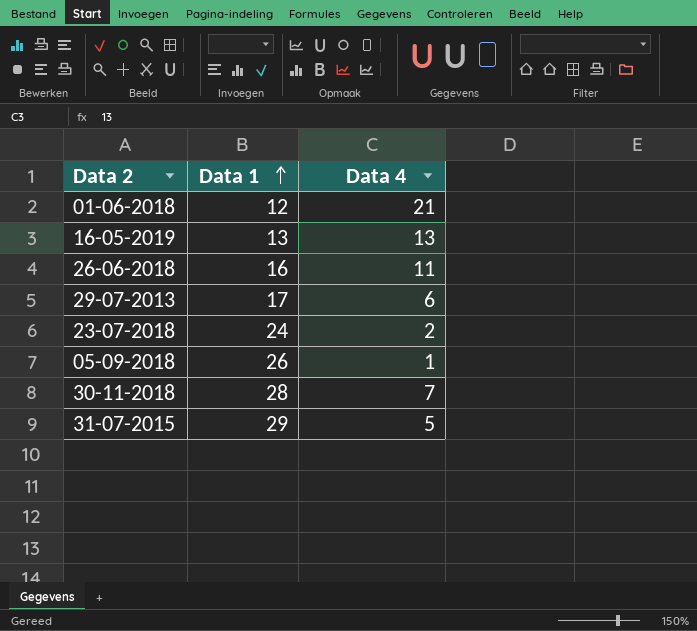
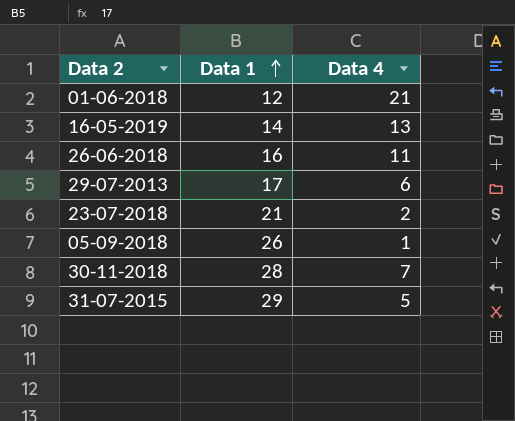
16-05-2019 | Data 1: 13 -> 14
23-07-2018 | Data 1: 24 -> 21

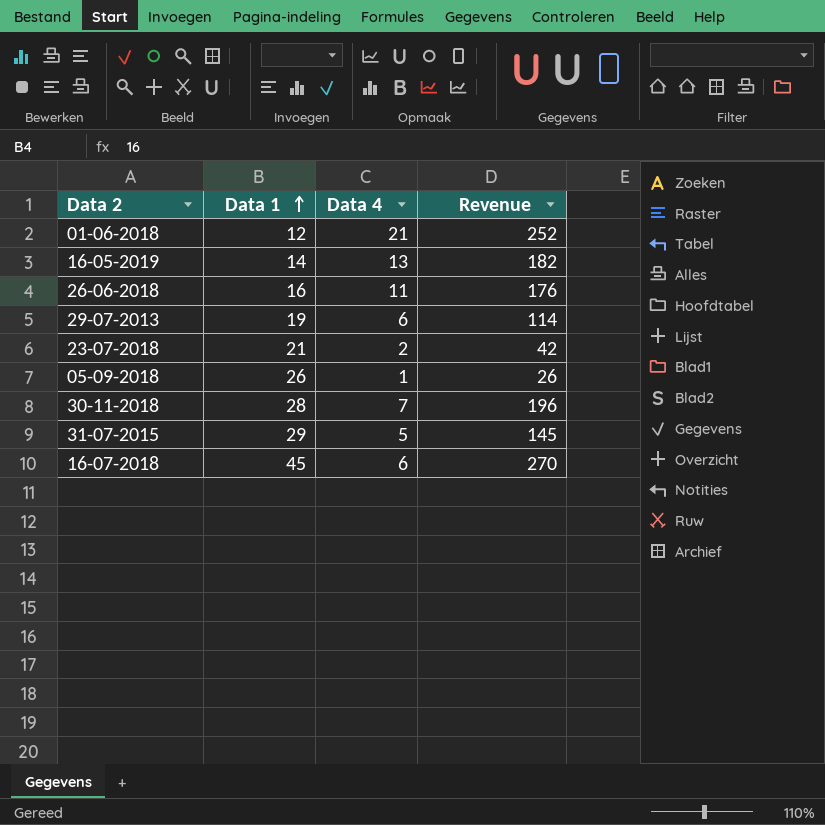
column Revenue | formula: none -> [Data 1] * [Data 4]
29-07-2013 | Data 1: 17 -> 19
row 16-07-2018: none -> 45 | 6 | 270

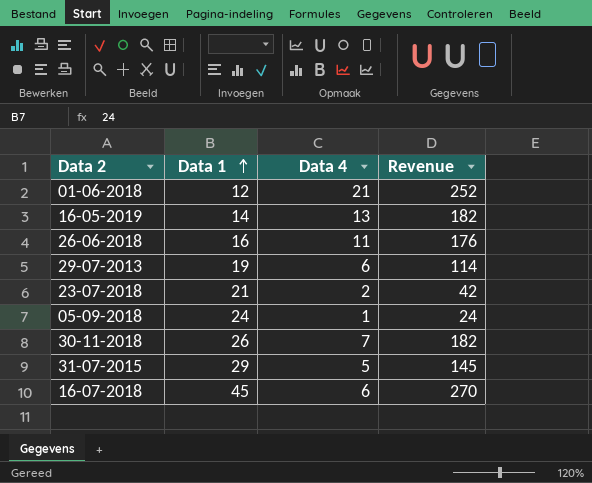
05-09-2018 | Data 1: 26 -> 24
05-09-2018 | Revenue: 26 -> 24
30-11-2018 | Data 1: 28 -> 26
30-11-2018 | Revenue: 196 -> 182

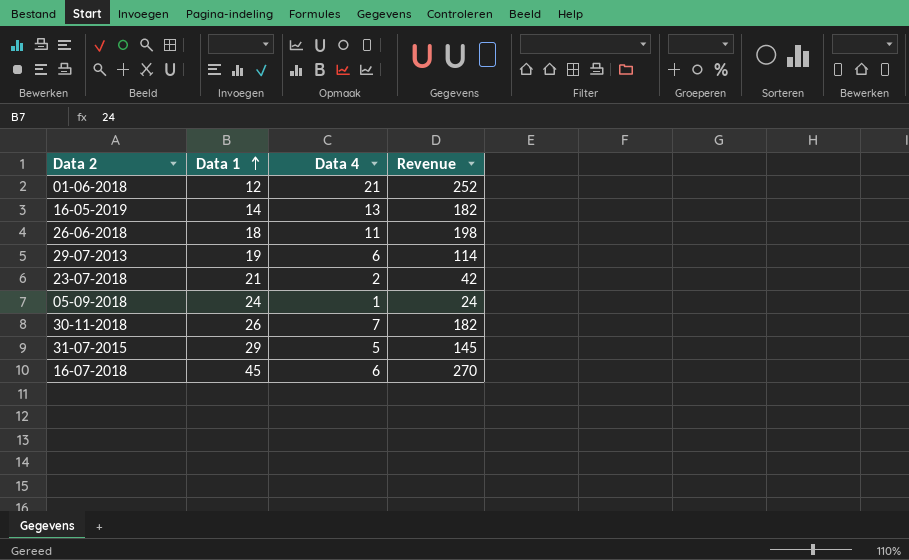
26-06-2018 | Data 1: 16 -> 18
26-06-2018 | Revenue: 176 -> 198

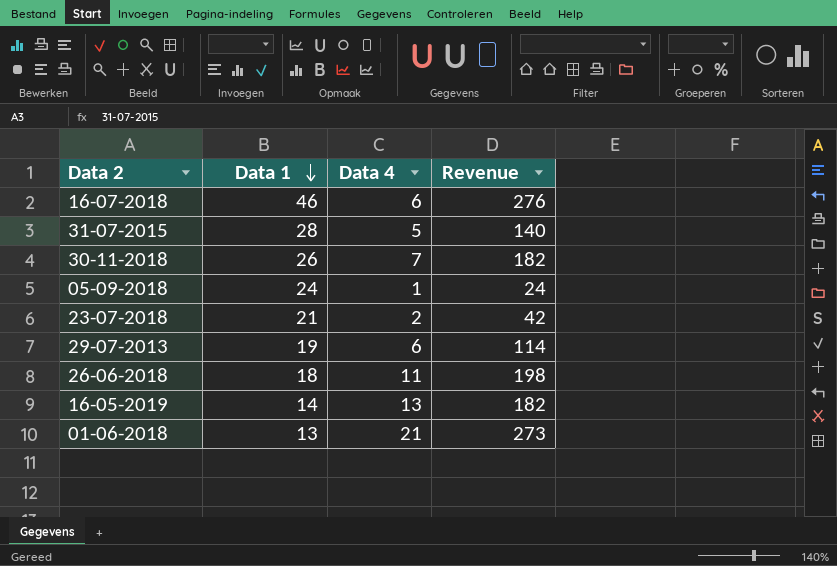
row order: Data 1 ascending -> Data 1 descending
16-07-2018 | Data 1: 45 -> 46
16-07-2018 | Revenue: 270 -> 276
31-07-2015 | Data 1: 29 -> 28
31-07-2015 | Revenue: 145 -> 140
01-06-2018 | Data 1: 12 -> 13
01-06-2018 | Revenue: 252 -> 273

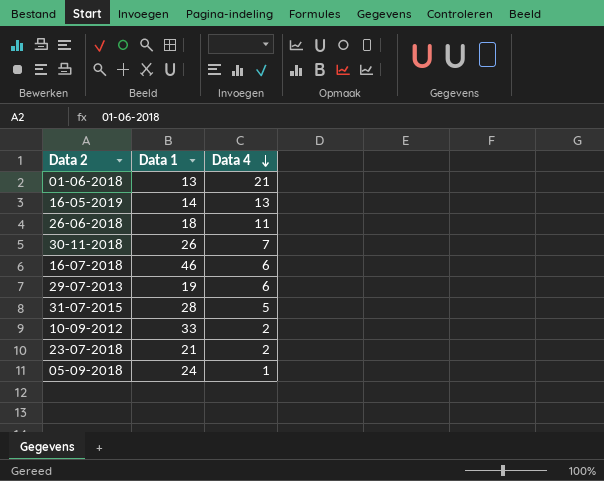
row order: Data 1 descending -> Data 4 descending
column Revenue | formula: [Data 1] * [Data 4] -> none
row 10-09-2012: none -> 33 | 2

